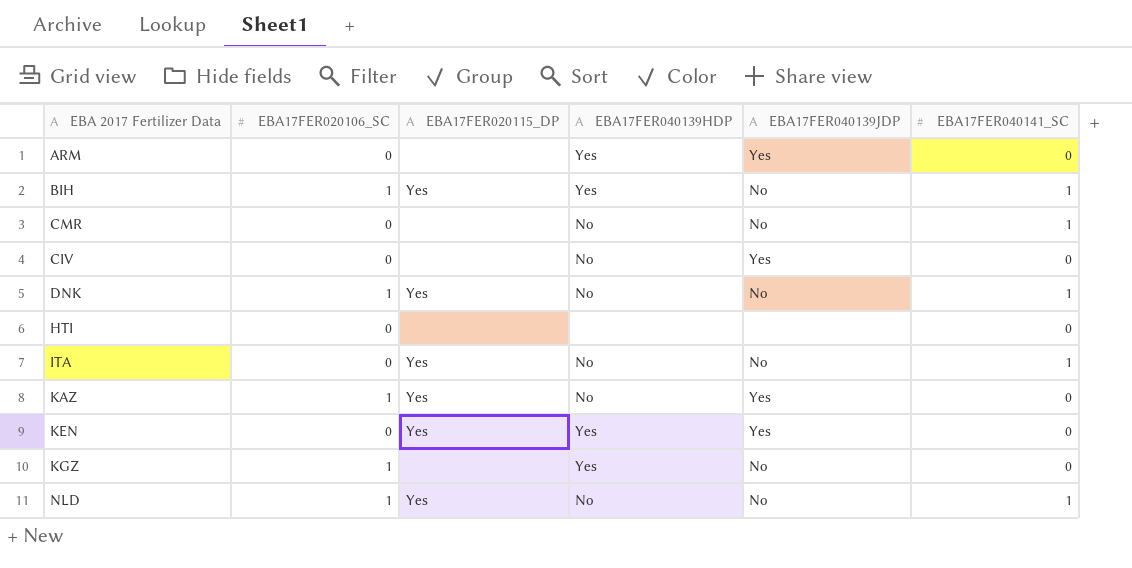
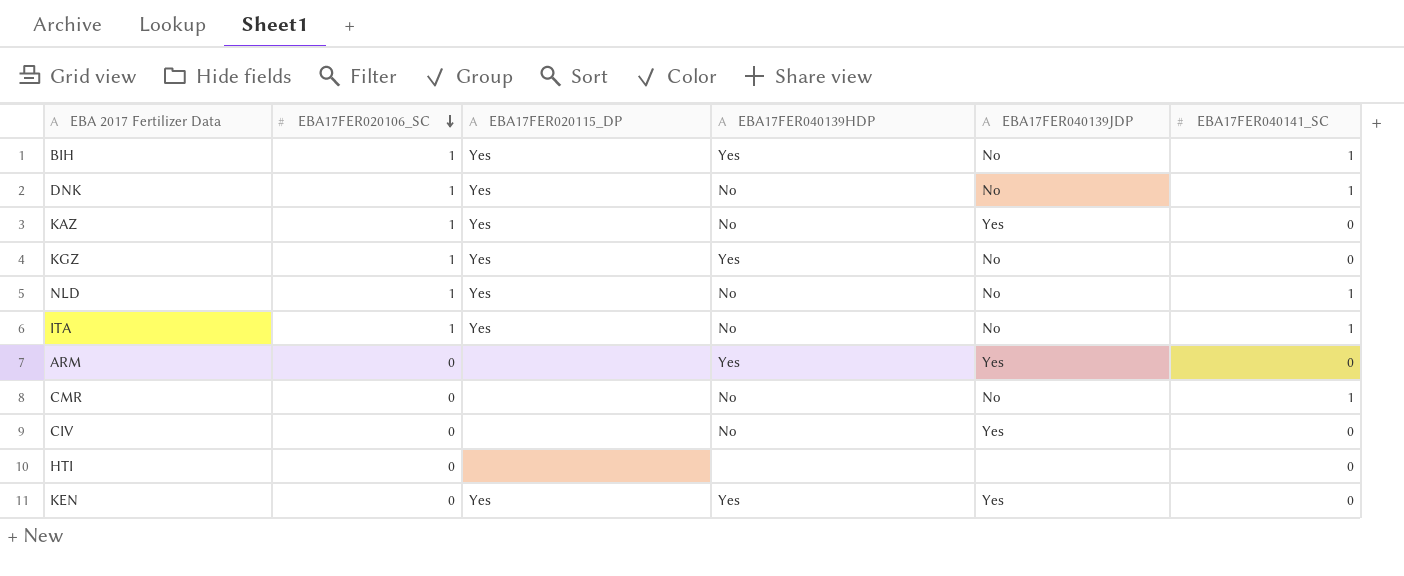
row order: none -> EBA17FER020106_SC descending
KGZ | EBA17FER020115_DP: none -> Yes
ITA | EBA17FER020106_SC: 0 -> 1

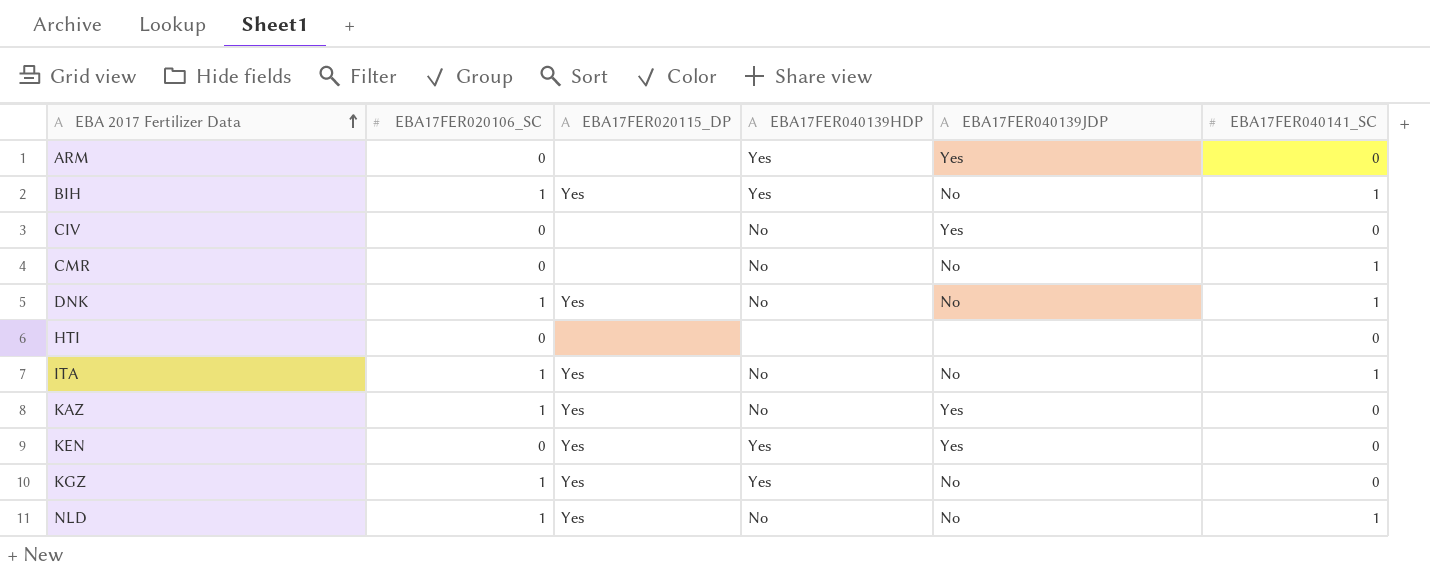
row order: EBA17FER020106_SC descending -> EBA 2017 Fertilizer Data ascending

